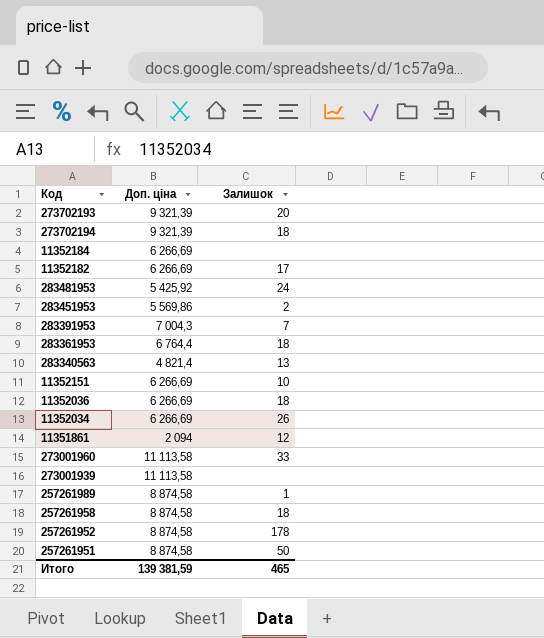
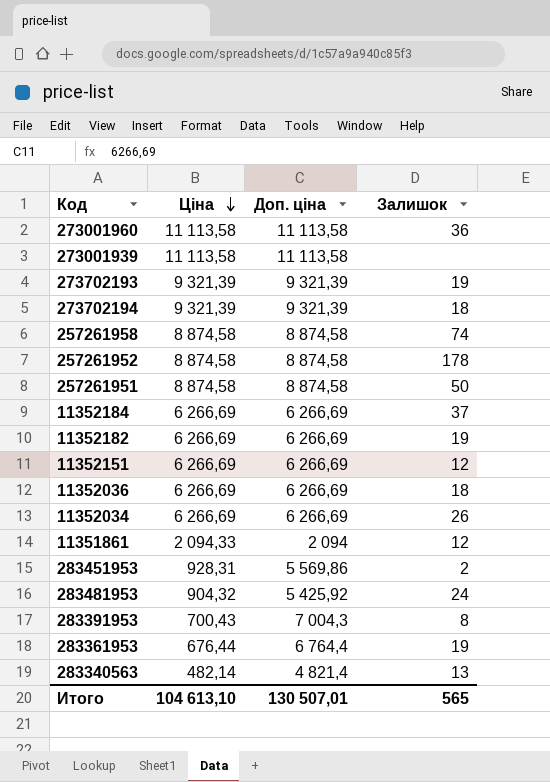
row order: none -> Ціна descending
column Ціна | position: none -> 2
row 257261989: 8 874,58 | 1 -> none
273001960 | Залишок: 33 -> 36
273702193 | Залишок: 20 -> 19
257261958 | Залишок: 18 -> 74
11352184 | Залишок: none -> 37
11352182 | Залишок: 17 -> 19
11352151 | Залишок: 10 -> 12
283391953 | Залишок: 7 -> 8
283361953 | Залишок: 18 -> 19
Итого | Доп. ціна: 139 381,59 -> 130 507,01
Итого | Залишок: 465 -> 565

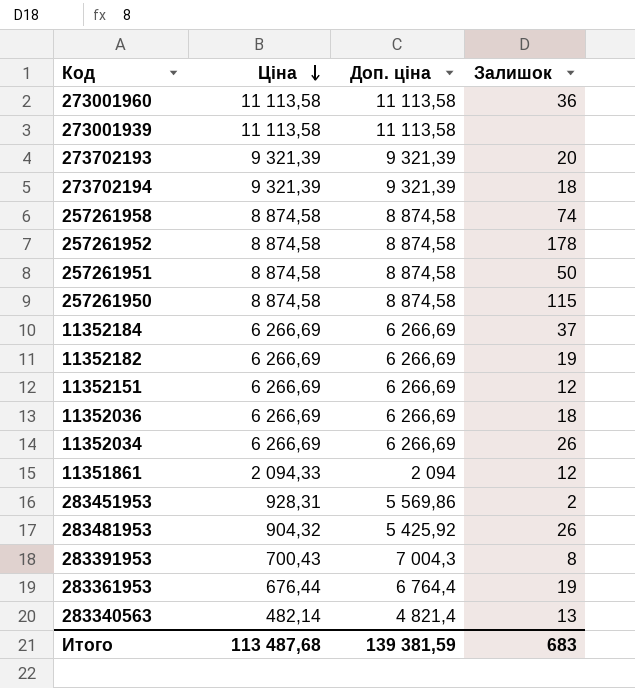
273702193 | Залишок: 19 -> 20
row 257261950: none -> 8 874,58 | 8 874,58 | 115
283481953 | Залишок: 24 -> 26
Итого | Ціна: 104 613,10 -> 113 487,68
Итого | Доп. ціна: 130 507,01 -> 139 381,59
Итого | Залишок: 565 -> 683

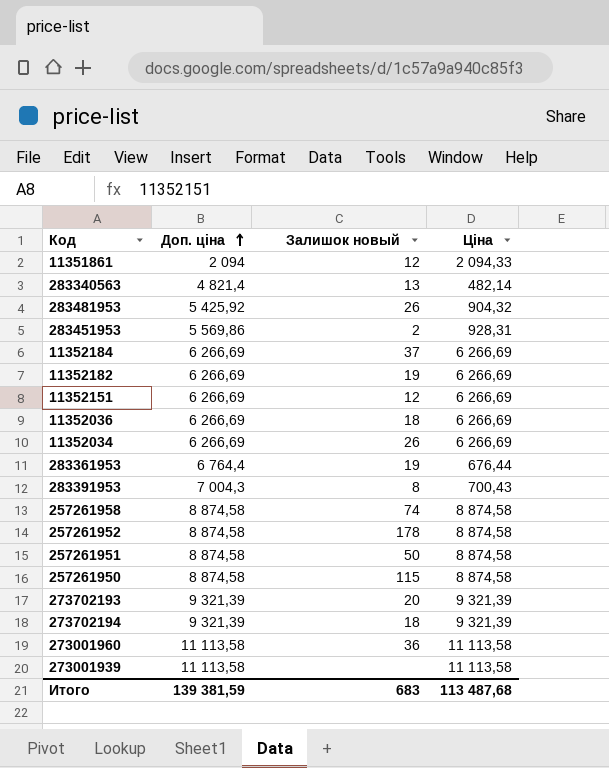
row order: Ціна descending -> Доп. ціна ascending
column name: Залишок -> Залишок новый
column Ціна | position: 2 -> 4

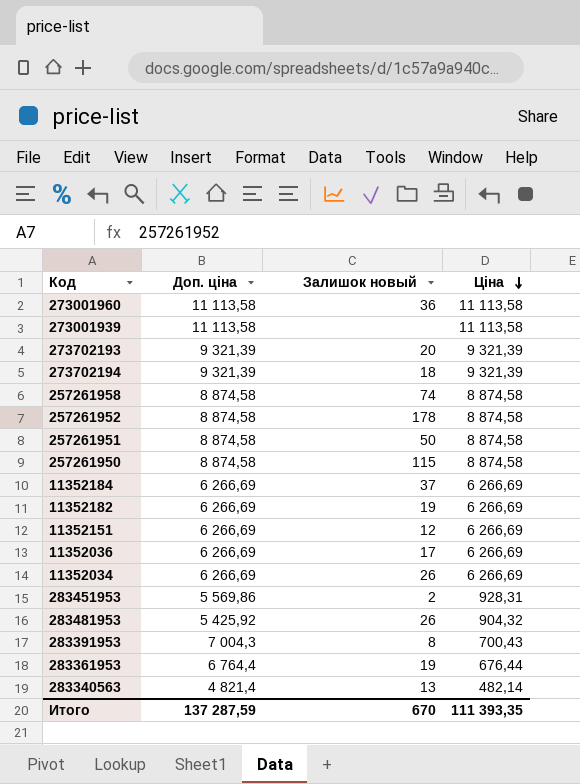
row order: Доп. ціна ascending -> Ціна descending
row 11351861: 2 094 | 12 | 2 094,33 -> none
11352036 | Залишок новый: 18 -> 17
Итого | Доп. ціна: 139 381,59 -> 137 287,59
Итого | Залишок новый: 683 -> 670
Итого | Ціна: 113 487,68 -> 111 393,35

